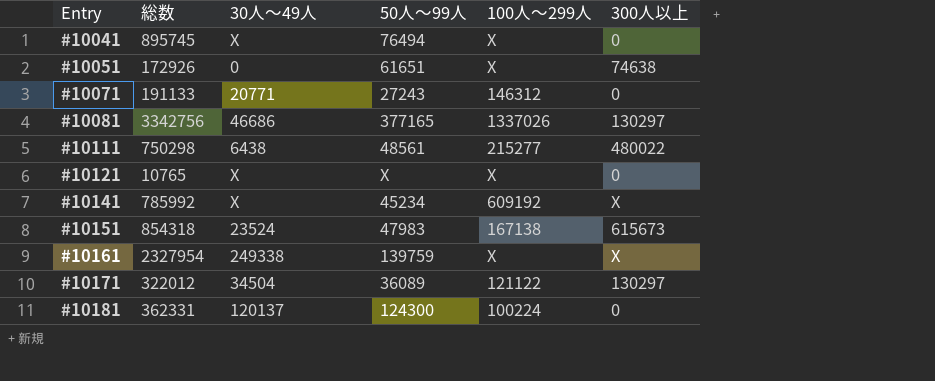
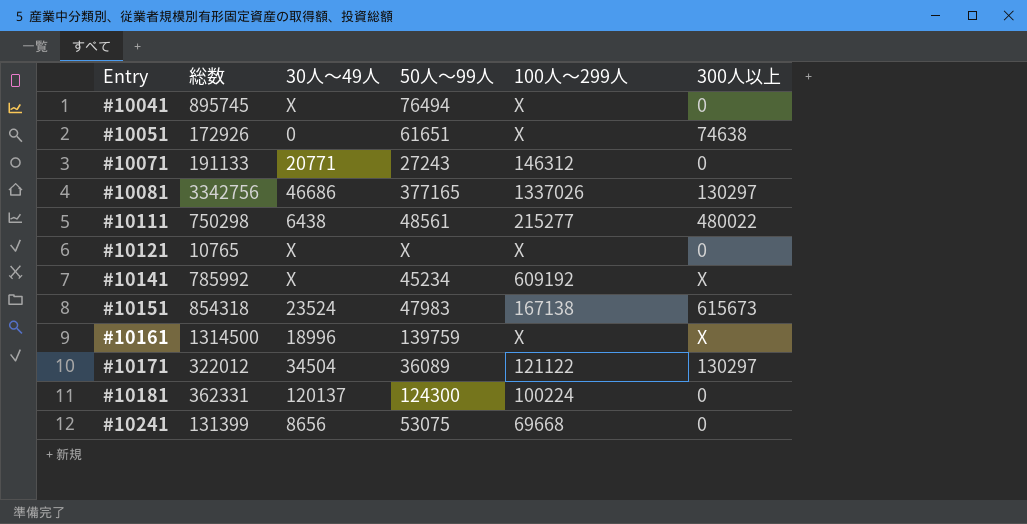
#10161 | 総数: 2327954 -> 1314500
#10161 | 30人～49人: 249338 -> 18996
row #10241: none -> 131399 | 8656 | 53075 | 69668 | 0

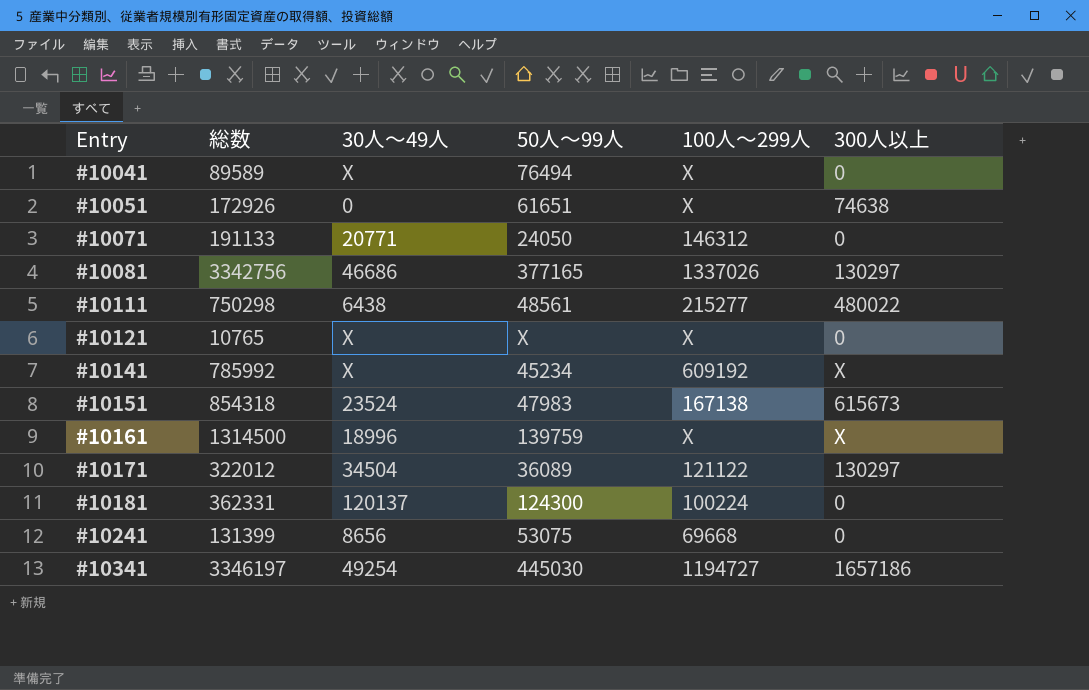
#10041 | 総数: 895745 -> 89589
#10071 | 50人～99人: 27243 -> 24050
row #10341: none -> 3346197 | 49254 | 445030 | 1194727 | 1657186

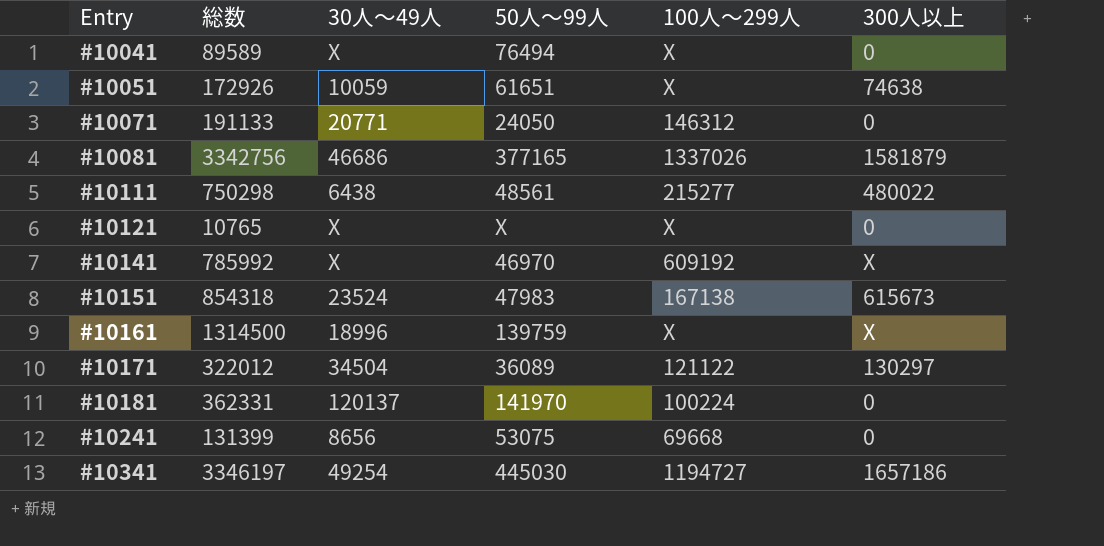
#10051 | 30人～49人: 0 -> 10059
#10081 | 300人以上: 130297 -> 1581879
#10141 | 50人～99人: 45234 -> 46970
#10181 | 50人～99人: 124300 -> 141970

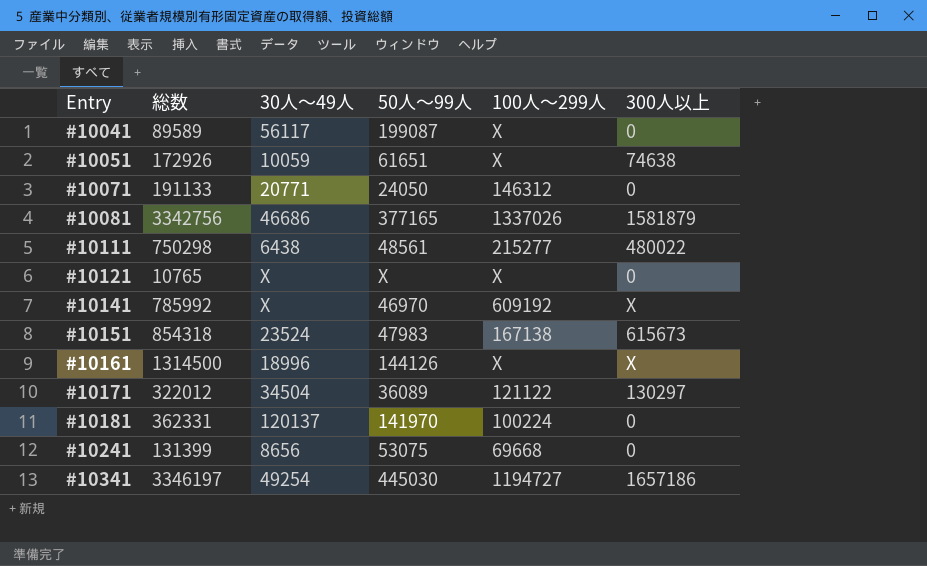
#10041 | 30人～49人: X -> 56117
#10041 | 50人～99人: 76494 -> 199087
#10161 | 50人～99人: 139759 -> 144126

